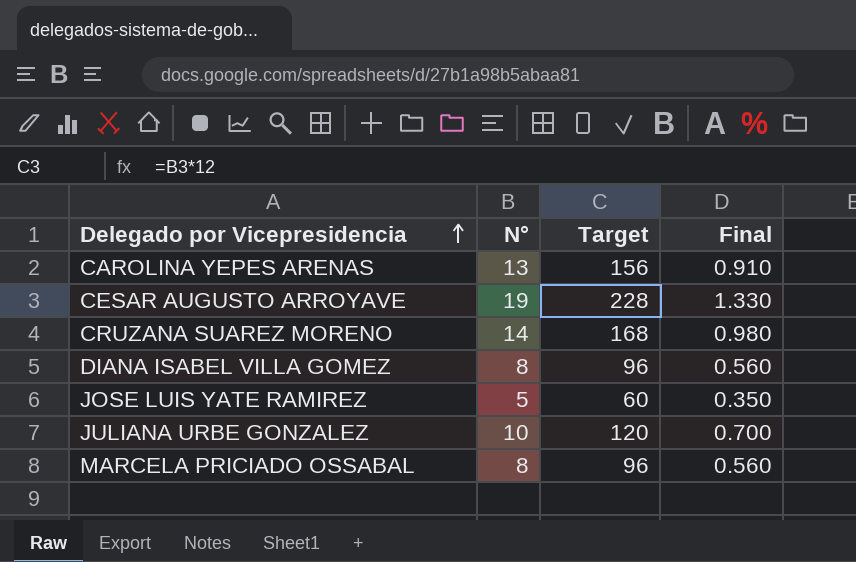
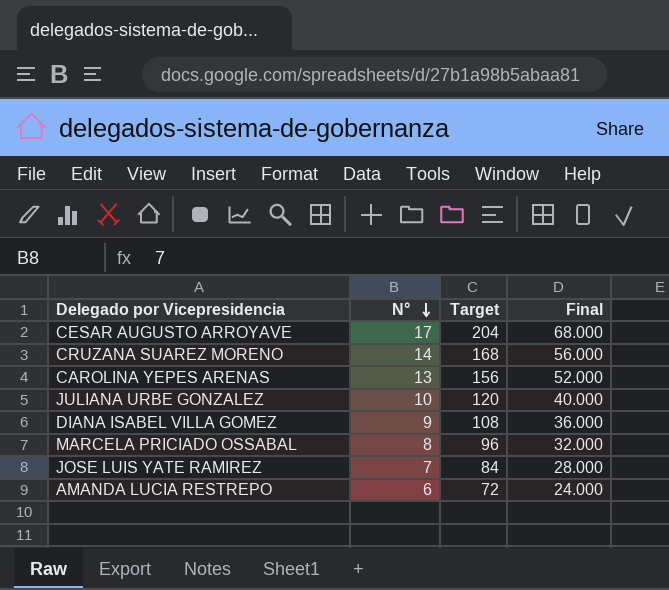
row order: Delegado por Vicepresidencia ascending -> N° descending
column Final | formula: [N°] * 0.07 -> [N°] * 4
CESAR AUGUSTO ARROYAVE | N°: 19 -> 17
CESAR AUGUSTO ARROYAVE | Target: 228 -> 204
DIANA ISABEL VILLA GOMEZ | N°: 8 -> 9
DIANA ISABEL VILLA GOMEZ | Target: 96 -> 108
JOSE LUIS YATE RAMIREZ | N°: 5 -> 7
JOSE LUIS YATE RAMIREZ | Target: 60 -> 84
row AMANDA LUCIA RESTREPO: none -> 6 | 72 | 24.000

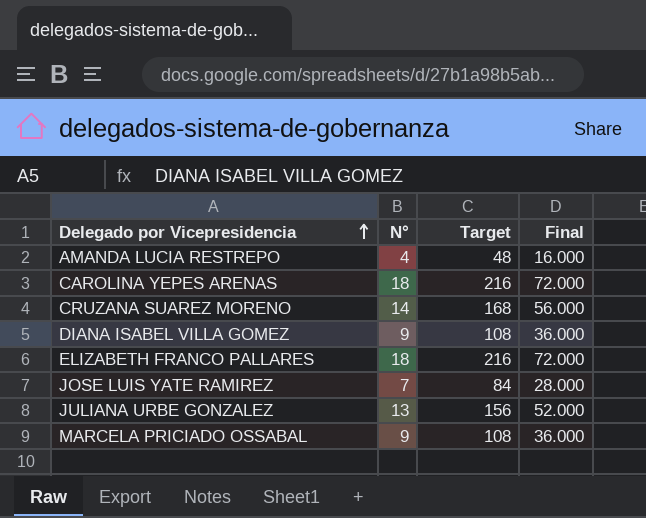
row order: N° descending -> Delegado por Vicepresidencia ascending
row CESAR AUGUSTO ARROYAVE: 17 | 204 | 68.000 -> none
AMANDA LUCIA RESTREPO | N°: 6 -> 4
AMANDA LUCIA RESTREPO | Target: 72 -> 48
AMANDA LUCIA RESTREPO | Final: 24.000 -> 16.000
CAROLINA YEPES ARENAS | N°: 13 -> 18
CAROLINA YEPES ARENAS | Target: 156 -> 216
CAROLINA YEPES ARENAS | Final: 52.000 -> 72.000
row ELIZABETH FRANCO PALLARES: none -> 18 | 216 | 72.000
JULIANA URBE GONZALEZ | N°: 10 -> 13
JULIANA URBE GONZALEZ | Target: 120 -> 156
JULIANA URBE GONZALEZ | Final: 40.000 -> 52.000
MARCELA PRICIADO OSSABAL | N°: 8 -> 9
MARCELA PRICIADO OSSABAL | Target: 96 -> 108
MARCELA PRICIADO OSSABAL | Final: 32.000 -> 36.000

